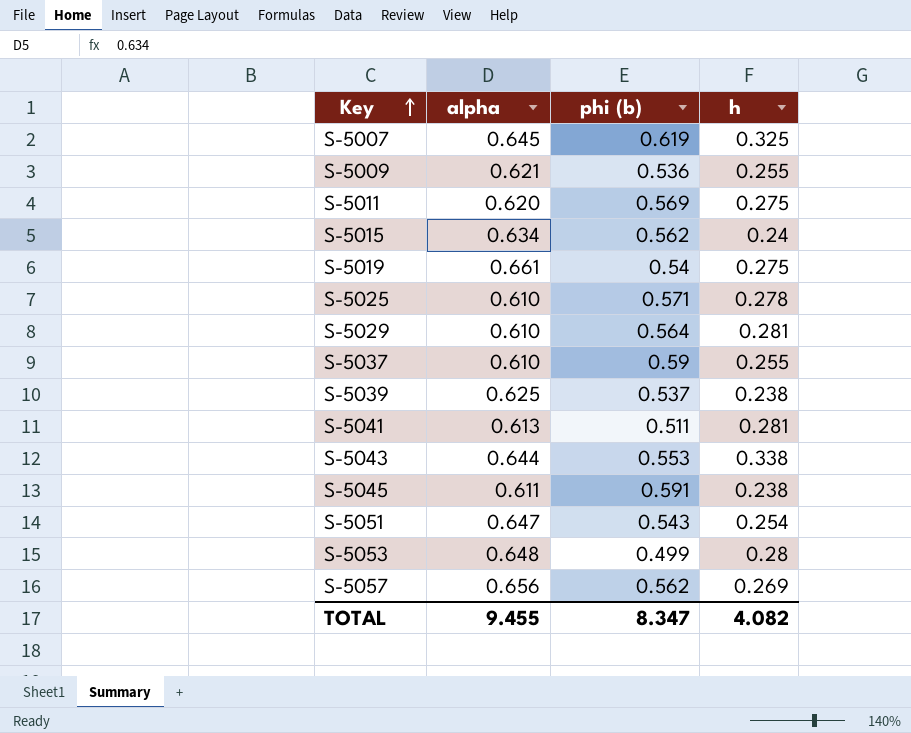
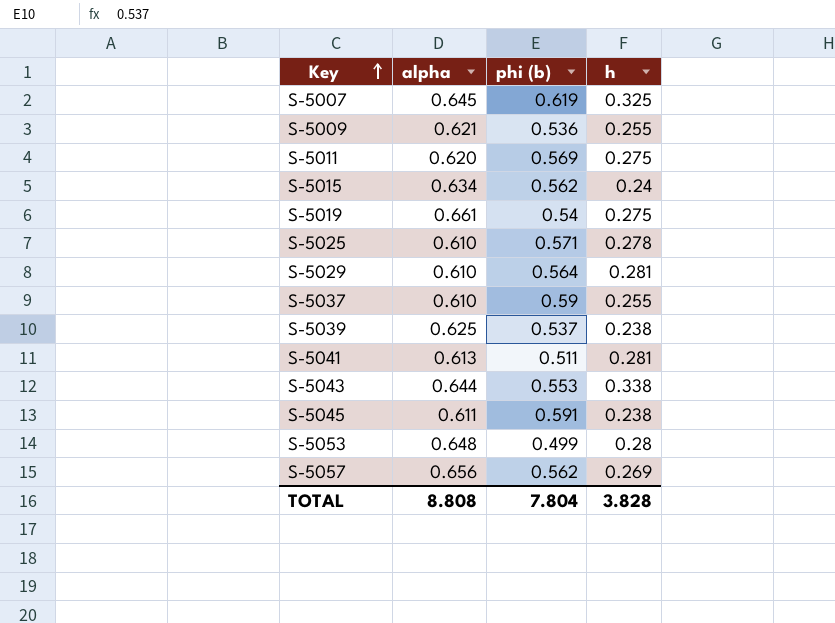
row S-5051: 0.647 | 0.543 | 0.254 -> none
TOTAL | alpha: 9.455 -> 8.808
TOTAL | phi (b): 8.347 -> 7.804
TOTAL | h: 4.082 -> 3.828

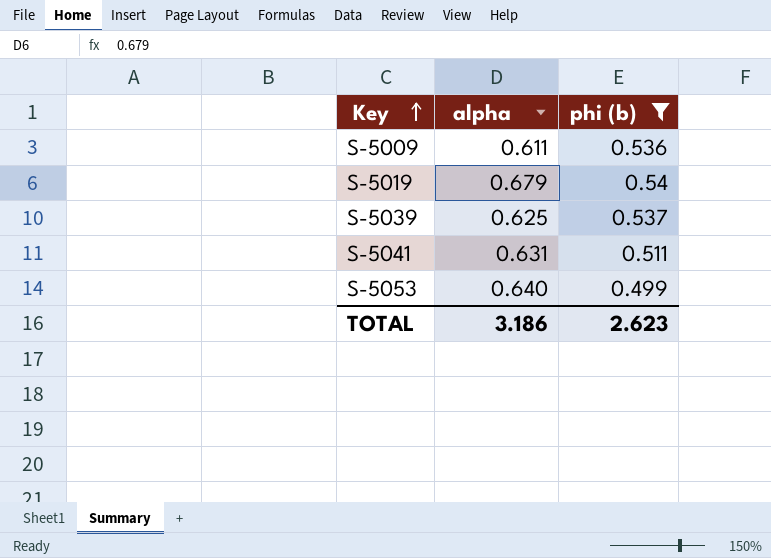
filter: none -> phi (b) <= 0.54
column h | position: 4 -> none
S-5009 | alpha: 0.621 -> 0.611
S-5019 | alpha: 0.661 -> 0.679
S-5041 | alpha: 0.613 -> 0.631
S-5053 | alpha: 0.648 -> 0.640
TOTAL | alpha: 8.808 -> 3.186
TOTAL | phi (b): 7.804 -> 2.623

